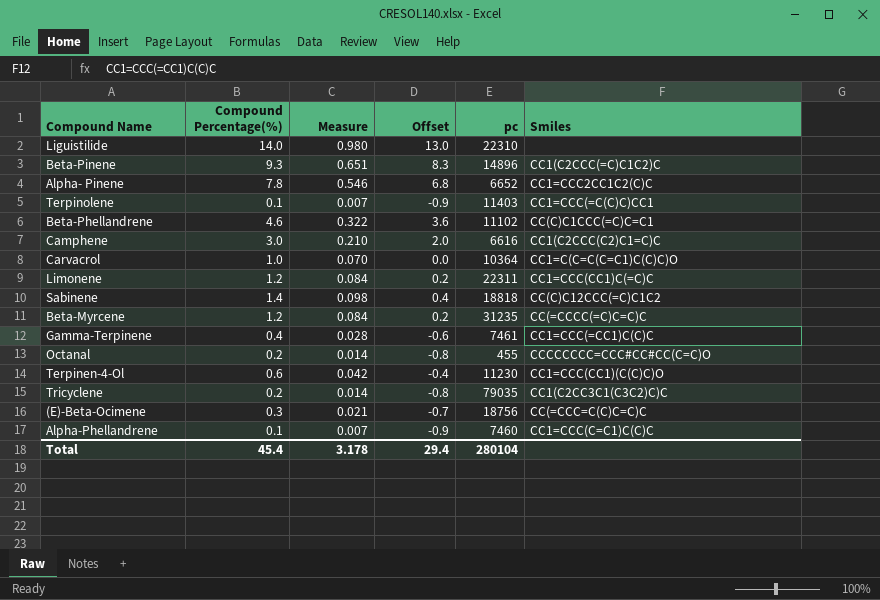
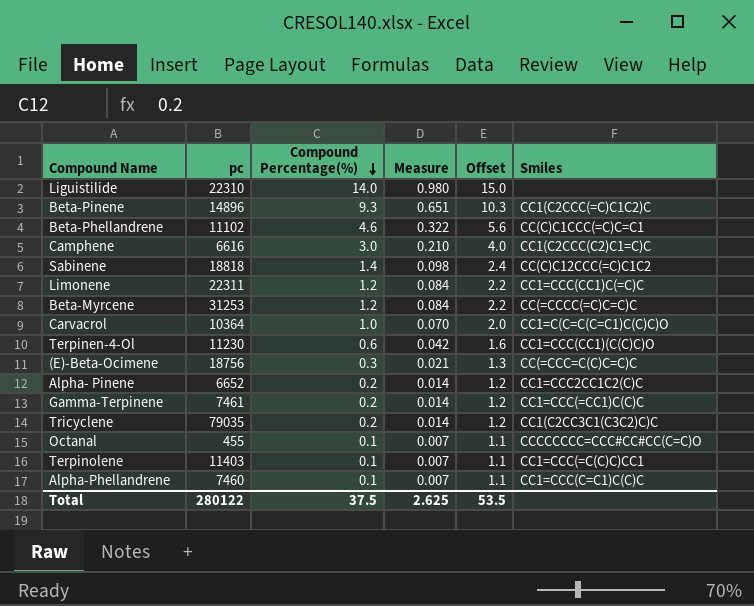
row order: none -> Compound Percentage(%) descending
column pc | position: 5 -> 2
column Offset | formula: [Compound Percentage(%)] - 1 -> [Compound Percentage(%)] + 1
Beta-Myrcene | pc: 31235 -> 31253
Alpha- Pinene | Compound Percentage(%): 7.8 -> 0.2
Alpha- Pinene | Measure: 0.546 -> 0.014
Gamma-Terpinene | Compound Percentage(%): 0.4 -> 0.2
Gamma-Terpinene | Measure: 0.028 -> 0.014
Octanal | Compound Percentage(%): 0.2 -> 0.1
Octanal | Measure: 0.014 -> 0.007
Total | pc: 280104 -> 280122
Total | Compound Percentage(%): 45.4 -> 37.5
Total | Measure: 3.178 -> 2.625
Total | Offset: 29.4 -> 53.5

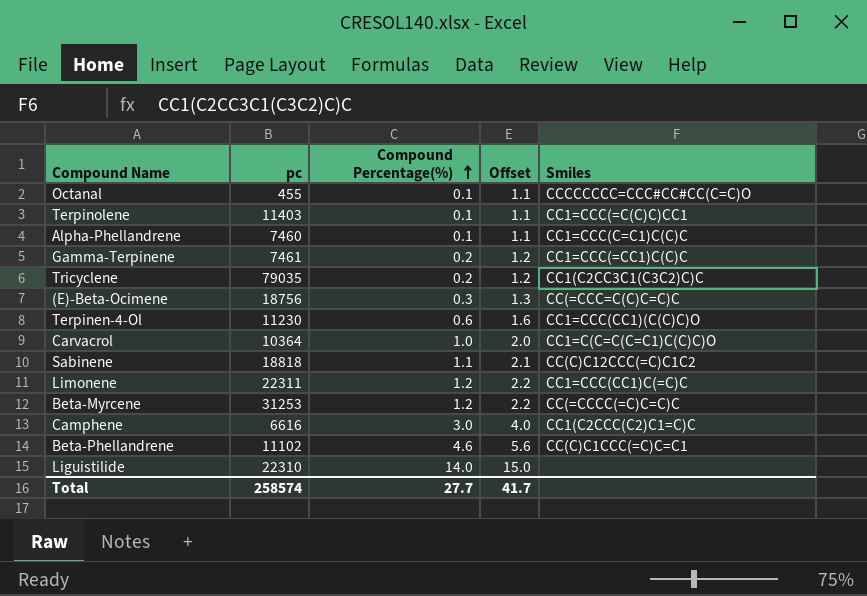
row order: Compound Percentage(%) descending -> Compound Percentage(%) ascending
column Measure | formula: [Compound Percentage(%)] * 0.07 -> none
row Beta-Pinene: 14896 | 9.3 | 0.651 | 10.3 | CC1(C2CCC(=C)C1C2)C -> none
row Alpha- Pinene: 6652 | 0.2 | 0.014 | 1.2 | CC1=CCC2CC1C2(C)C -> none
Sabinene | Compound Percentage(%): 1.4 -> 1.1
Sabinene | Offset: 2.4 -> 2.1
Total | pc: 280122 -> 258574
Total | Compound Percentage(%): 37.5 -> 27.7
Total | Offset: 53.5 -> 41.7

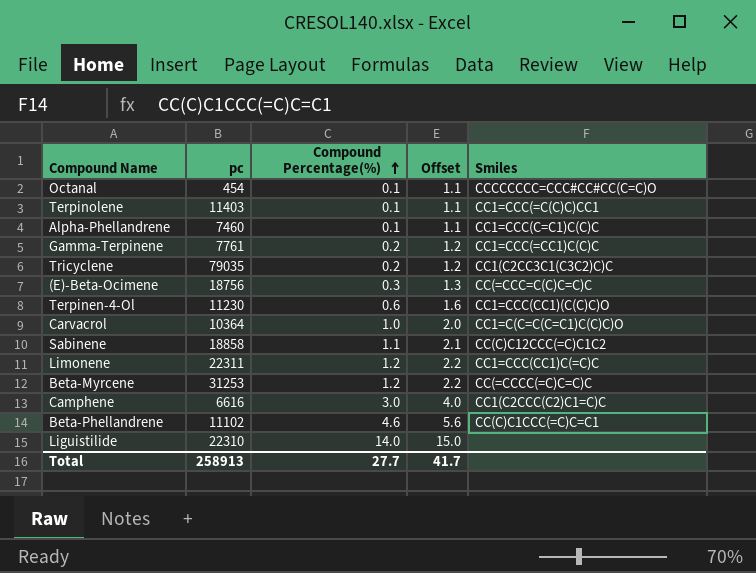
Octanal | pc: 455 -> 454
Gamma-Terpinene | pc: 7461 -> 7761
Sabinene | pc: 18818 -> 18858
Total | pc: 258574 -> 258913

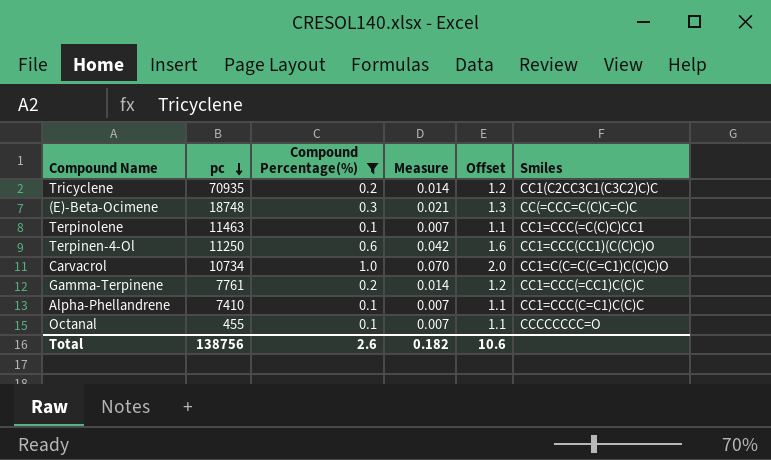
filter: none -> Compound Percentage(%) <= 1.0
row order: Compound Percentage(%) ascending -> pc descending
column Measure | formula: none -> [Compound Percentage(%)] * 0.07
Tricyclene | pc: 79035 -> 70935
(E)-Beta-Ocimene | pc: 18756 -> 18748
Terpinolene | pc: 11403 -> 11463
Terpinen-4-Ol | pc: 11230 -> 11250
Carvacrol | pc: 10364 -> 10734
Alpha-Phellandrene | pc: 7460 -> 7410
Octanal | pc: 454 -> 455
Octanal | Smiles: CCCCCCCC=CCC#CC#CC(C=C)O -> CCCCCCCC=O
Total | pc: 258913 -> 138756
Total | Compound Percentage(%): 27.7 -> 2.6
Total | Offset: 41.7 -> 10.6

